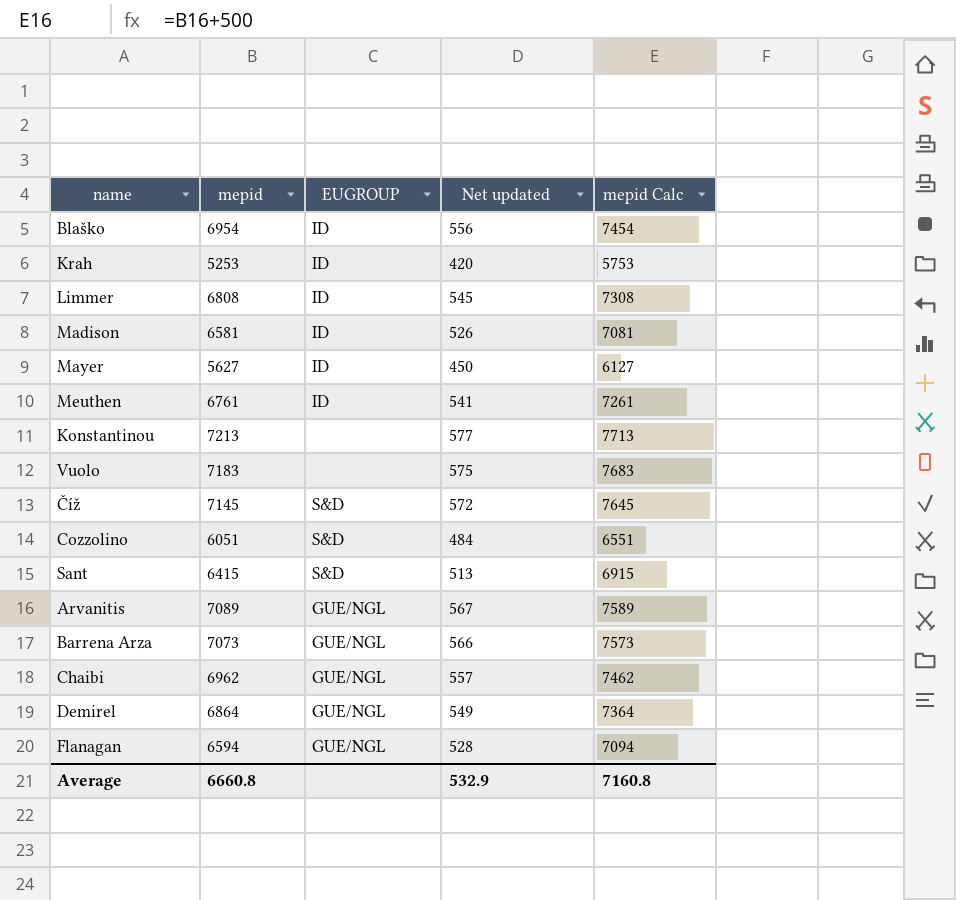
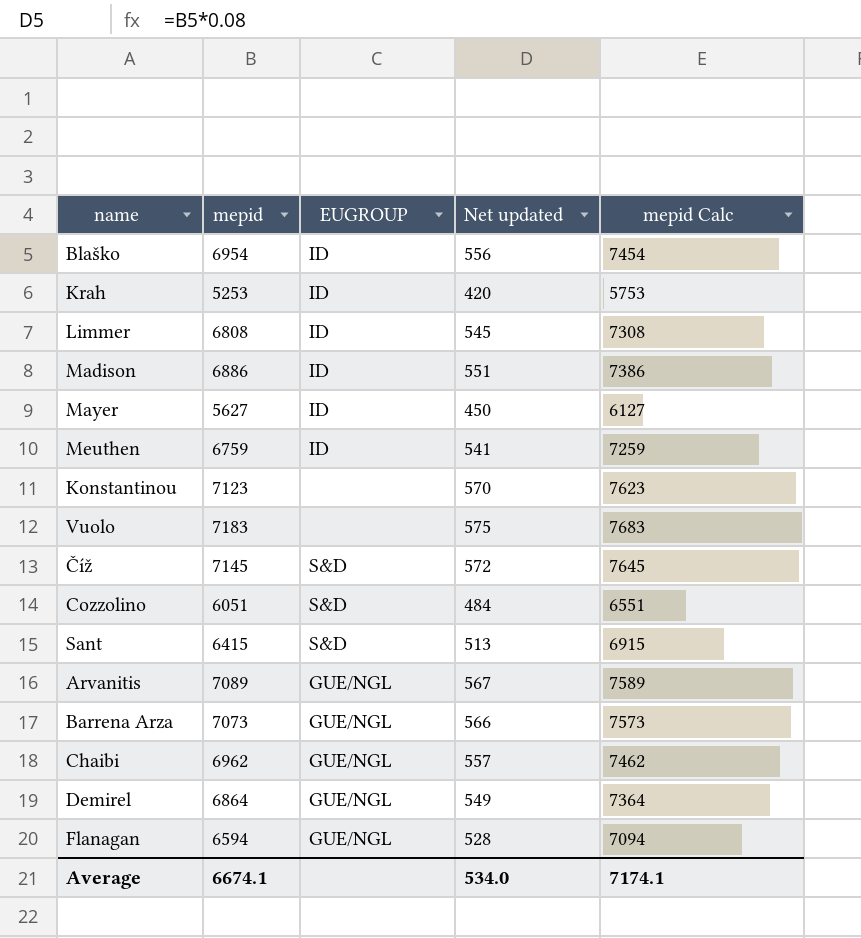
Madison | mepid: 6581 -> 6886
Madison | Net updated: 526 -> 551
Madison | mepid Calc: 7081 -> 7386
Meuthen | mepid: 6761 -> 6759
Meuthen | mepid Calc: 7261 -> 7259
Konstantinou | mepid: 7213 -> 7123
Konstantinou | Net updated: 577 -> 570
Konstantinou | mepid Calc: 7713 -> 7623
Average | mepid: 6660.8 -> 6674.1
Average | Net updated: 532.9 -> 534.0
Average | mepid Calc: 7160.8 -> 7174.1

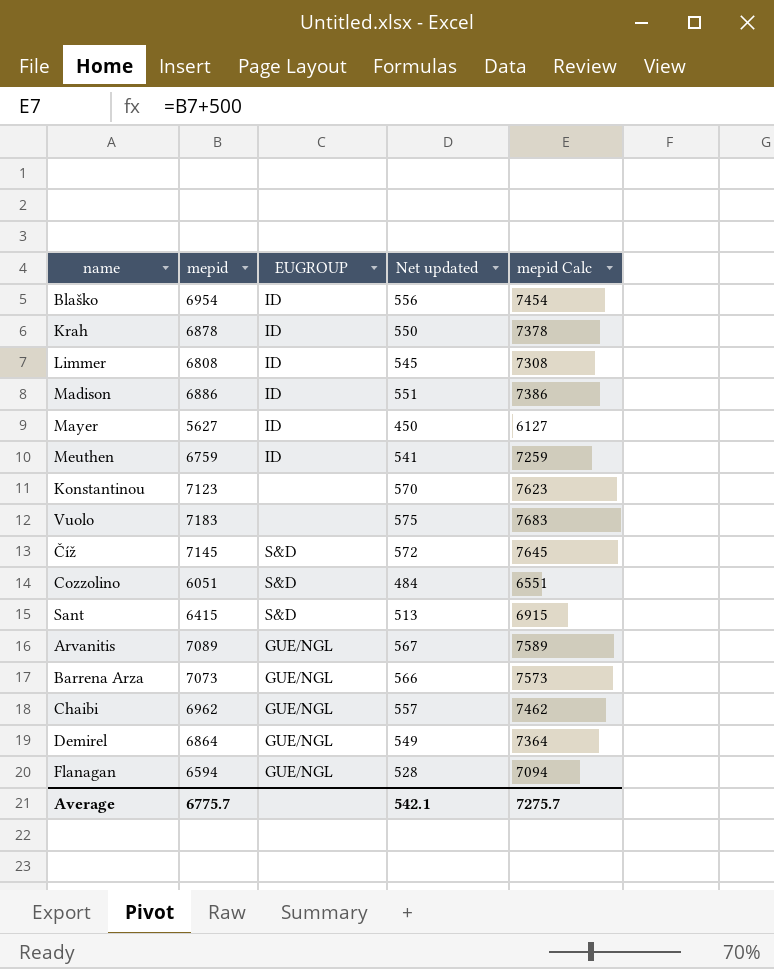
Krah | mepid: 5253 -> 6878
Krah | Net updated: 420 -> 550
Krah | mepid Calc: 5753 -> 7378
Average | mepid: 6674.1 -> 6775.7
Average | Net updated: 534.0 -> 542.1
Average | mepid Calc: 7174.1 -> 7275.7

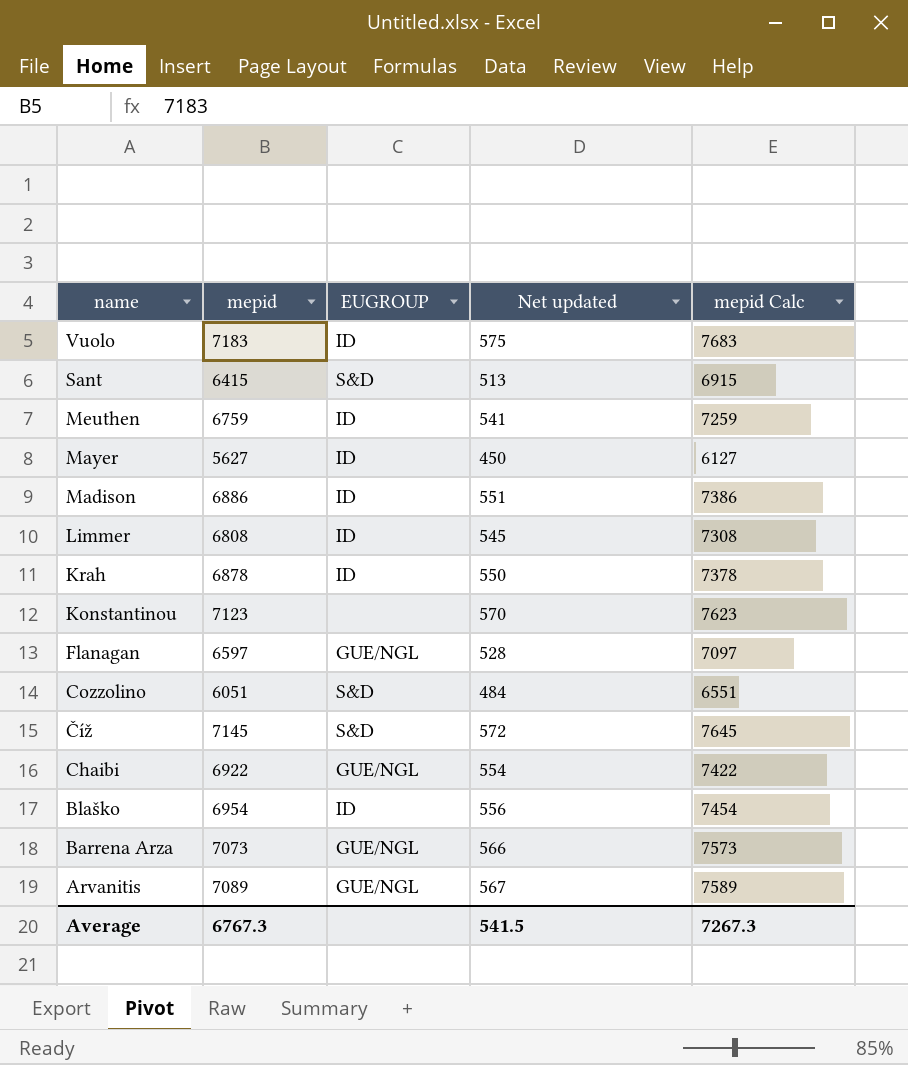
row order: none -> name descending
row Demirel: 6864 | GUE/NGL | 549 | 7364 -> none
Vuolo | EUGROUP: none -> ID
Flanagan | mepid: 6594 -> 6597
Flanagan | mepid Calc: 7094 -> 7097
Chaibi | mepid: 6962 -> 6922
Chaibi | Net updated: 557 -> 554
Chaibi | mepid Calc: 7462 -> 7422
Average | mepid: 6775.7 -> 6767.3
Average | Net updated: 542.1 -> 541.5
Average | mepid Calc: 7275.7 -> 7267.3

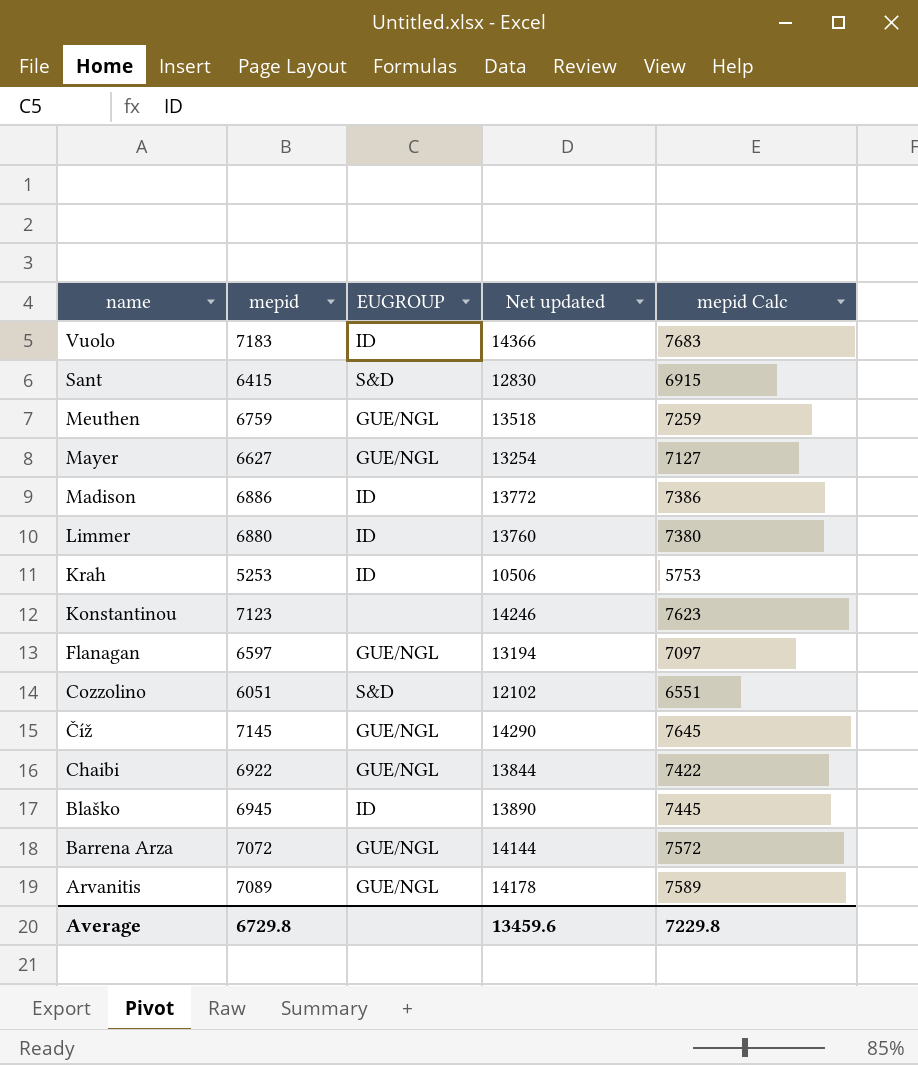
column Net updated | formula: [mepid] * 0.08 -> [mepid] * 2
Meuthen | EUGROUP: ID -> GUE/NGL
Mayer | mepid: 5627 -> 6627
Mayer | EUGROUP: ID -> GUE/NGL
Mayer | mepid Calc: 6127 -> 7127
Limmer | mepid: 6808 -> 6880
Limmer | mepid Calc: 7308 -> 7380
Krah | mepid: 6878 -> 5253
Krah | mepid Calc: 7378 -> 5753
Číž | EUGROUP: S&D -> GUE/NGL
Blaško | mepid: 6954 -> 6945
Blaško | mepid Calc: 7454 -> 7445
Barrena Arza | mepid: 7073 -> 7072
Barrena Arza | mepid Calc: 7573 -> 7572
Average | mepid: 6767.3 -> 6729.8
Average | Net updated: 541.5 -> 13459.6
Average | mepid Calc: 7267.3 -> 7229.8

